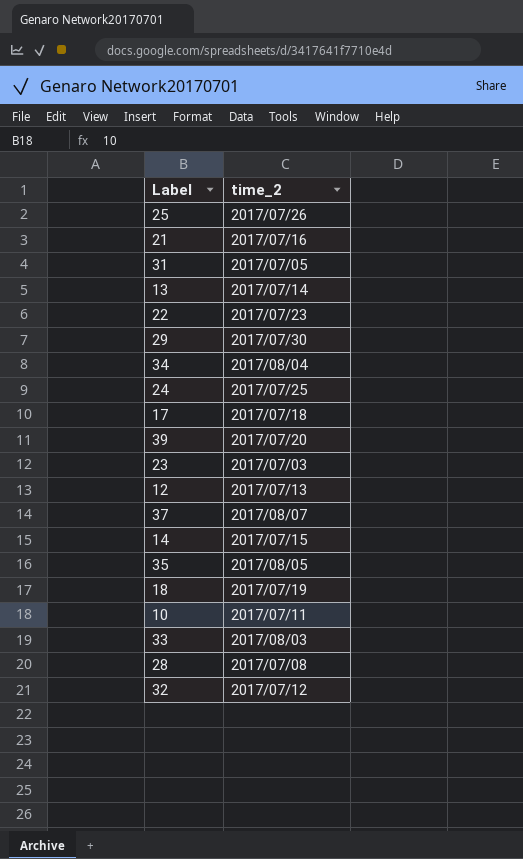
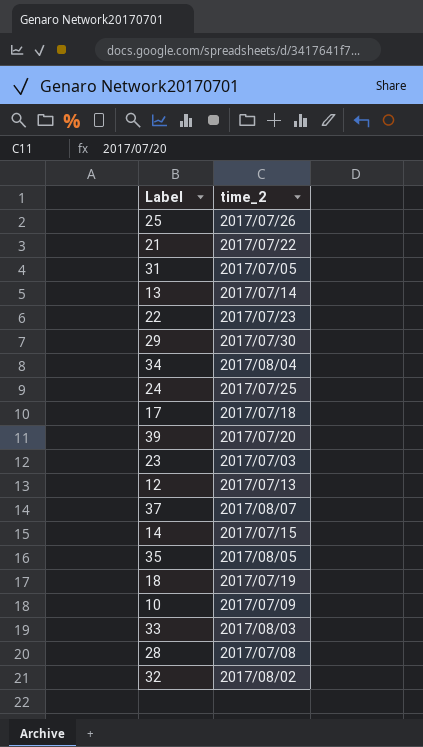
21 | time_2: 2017/07/16 -> 2017/07/22
10 | time_2: 2017/07/11 -> 2017/07/09
32 | time_2: 2017/07/12 -> 2017/08/02

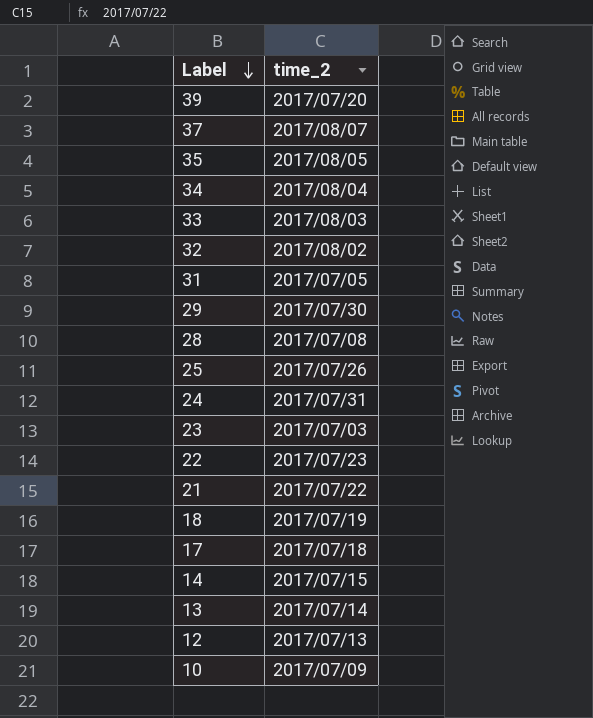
row order: none -> Label descending
24 | time_2: 2017/07/25 -> 2017/07/31

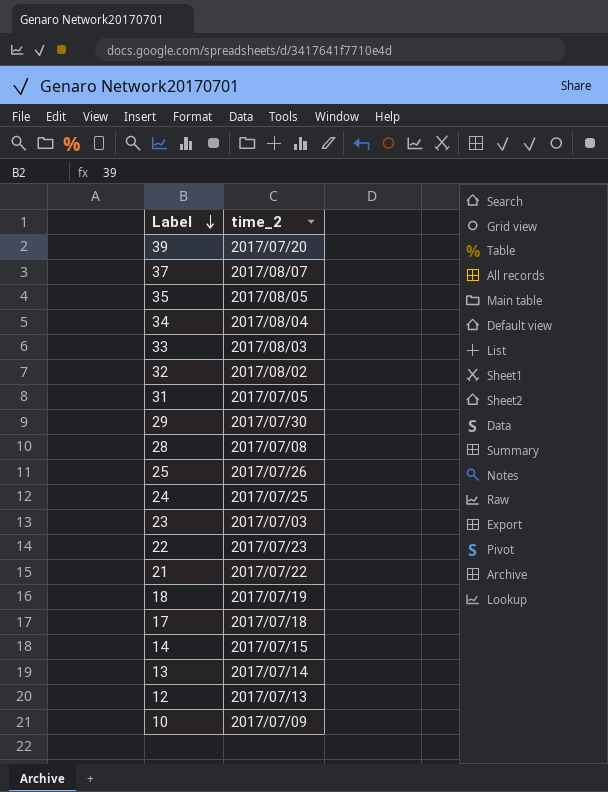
24 | time_2: 2017/07/31 -> 2017/07/25

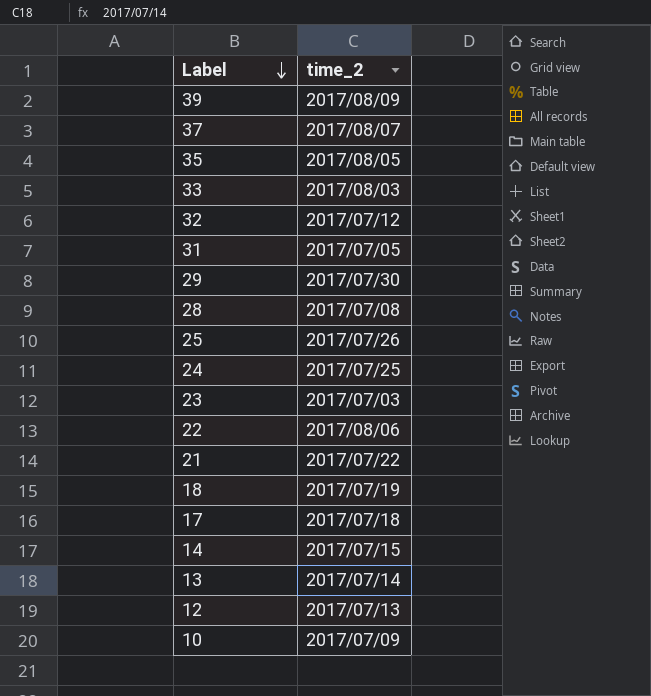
row 34: 2017/08/04 -> none
39 | time_2: 2017/07/20 -> 2017/08/09
32 | time_2: 2017/08/02 -> 2017/07/12
22 | time_2: 2017/07/23 -> 2017/08/06

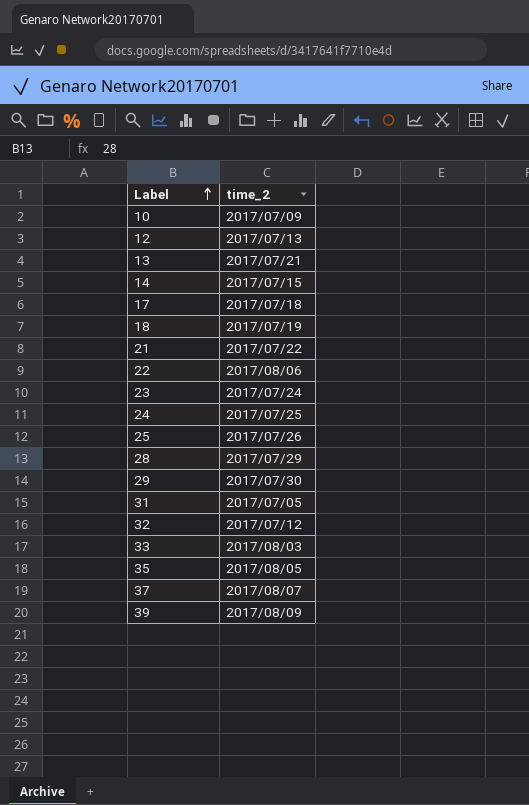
row order: Label descending -> Label ascending
13 | time_2: 2017/07/14 -> 2017/07/21
23 | time_2: 2017/07/03 -> 2017/07/24
28 | time_2: 2017/07/08 -> 2017/07/29

